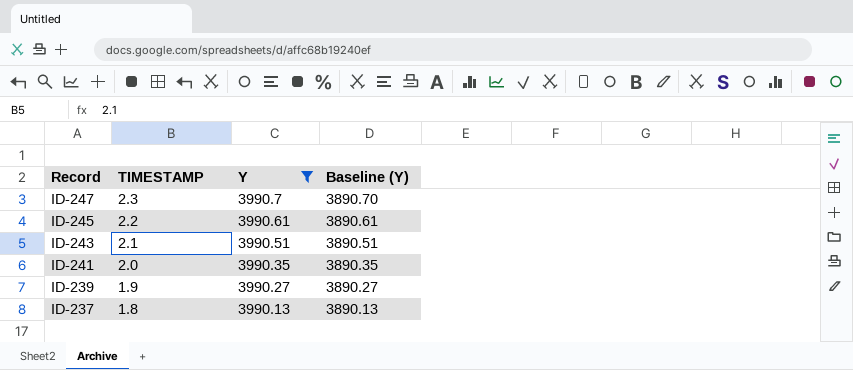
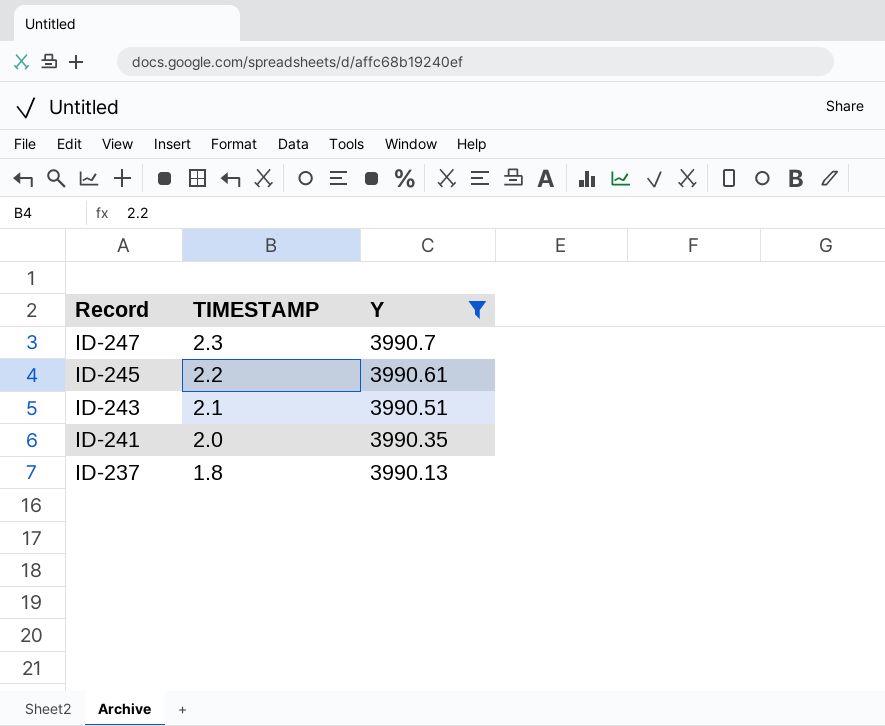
column Baseline (Y) | formula: [Y] - 100 -> none
row ID-239: 1.9 | 3990.27 | 3890.27 -> none

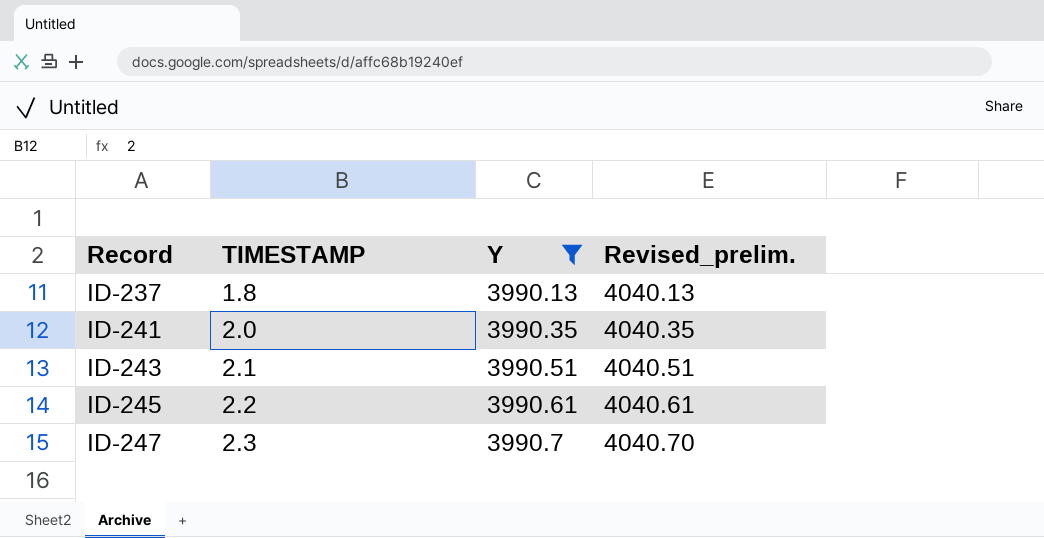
row order: Record descending -> Record ascending
column Revised_prelim. | formula: none -> [Y] + 50

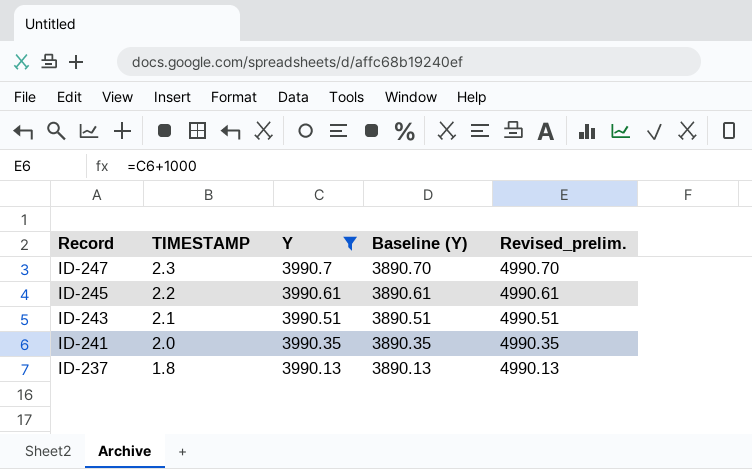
row order: Record ascending -> Record descending
column Baseline (Y) | formula: none -> [Y] - 100
column Revised_prelim. | formula: [Y] + 50 -> [Y] + 1000

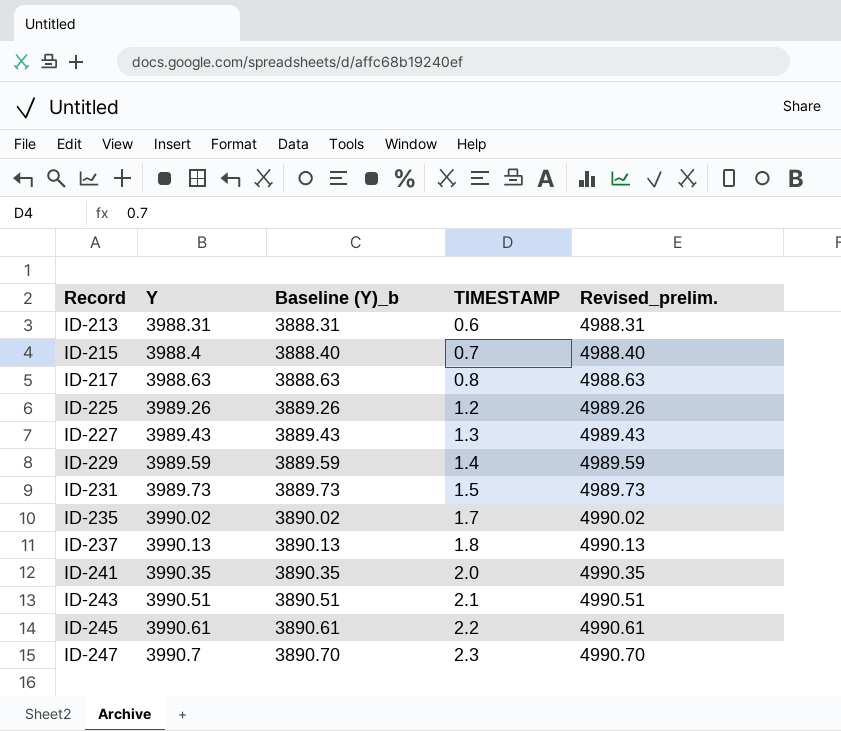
filter: Y >= 3990.13 -> none
row order: Record descending -> Record ascending
column name: Baseline (Y) -> Baseline (Y)_b
column TIMESTAMP | position: 2 -> 4

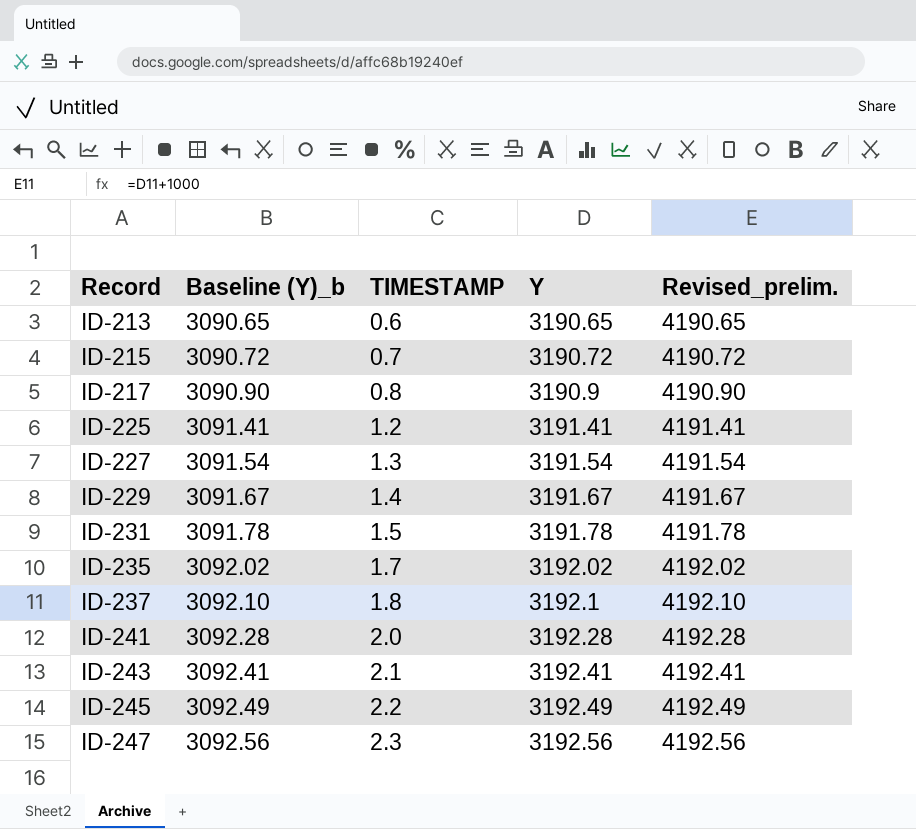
column Y | position: 2 -> 4
ID-213 | Baseline (Y)_b: 3888.31 -> 3090.65
ID-213 | Y: 3988.31 -> 3190.65
ID-213 | Revised_prelim.: 4988.31 -> 4190.65
ID-215 | Baseline (Y)_b: 3888.40 -> 3090.72
ID-215 | Y: 3988.4 -> 3190.72
ID-215 | Revised_prelim.: 4988.40 -> 4190.72
ID-217 | Baseline (Y)_b: 3888.63 -> 3090.90
ID-217 | Y: 3988.63 -> 3190.9
ID-217 | Revised_prelim.: 4988.63 -> 4190.90
ID-225 | Baseline (Y)_b: 3889.26 -> 3091.41
ID-225 | Y: 3989.26 -> 3191.41
ID-225 | Revised_prelim.: 4989.26 -> 4191.41
ID-227 | Baseline (Y)_b: 3889.43 -> 3091.54
ID-227 | Y: 3989.43 -> 3191.54
ID-227 | Revised_prelim.: 4989.43 -> 4191.54
ID-229 | Baseline (Y)_b: 3889.59 -> 3091.67
ID-229 | Y: 3989.59 -> 3191.67
ID-229 | Revised_prelim.: 4989.59 -> 4191.67
ID-231 | Baseline (Y)_b: 3889.73 -> 3091.78
ID-231 | Y: 3989.73 -> 3191.78
ID-231 | Revised_prelim.: 4989.73 -> 4191.78
ID-235 | Baseline (Y)_b: 3890.02 -> 3092.02
ID-235 | Y: 3990.02 -> 3192.02
ID-235 | Revised_prelim.: 4990.02 -> 4192.02
ID-237 | Baseline (Y)_b: 3890.13 -> 3092.10
ID-237 | Y: 3990.13 -> 3192.1
ID-237 | Revised_prelim.: 4990.13 -> 4192.10
ID-241 | Baseline (Y)_b: 3890.35 -> 3092.28
ID-241 | Y: 3990.35 -> 3192.28
ID-241 | Revised_prelim.: 4990.35 -> 4192.28
ID-243 | Baseline (Y)_b: 3890.51 -> 3092.41
ID-243 | Y: 3990.51 -> 3192.41
ID-243 | Revised_prelim.: 4990.51 -> 4192.41
ID-245 | Baseline (Y)_b: 3890.61 -> 3092.49
ID-245 | Y: 3990.61 -> 3192.49
ID-245 | Revised_prelim.: 4990.61 -> 4192.49
ID-247 | Baseline (Y)_b: 3890.70 -> 3092.56
ID-247 | Y: 3990.7 -> 3192.56
ID-247 | Revised_prelim.: 4990.70 -> 4192.56

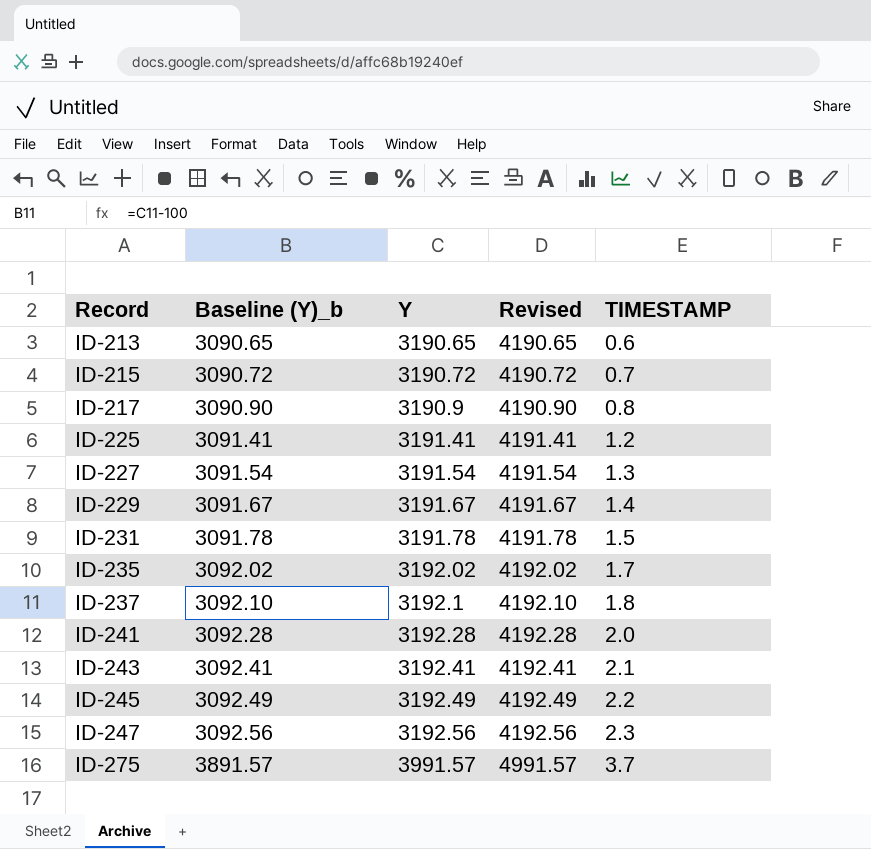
column name: Revised_prelim. -> Revised
column TIMESTAMP | position: 3 -> 5
row ID-275: none -> 3891.57 | 3991.57 | 4991.57 | 3.7

